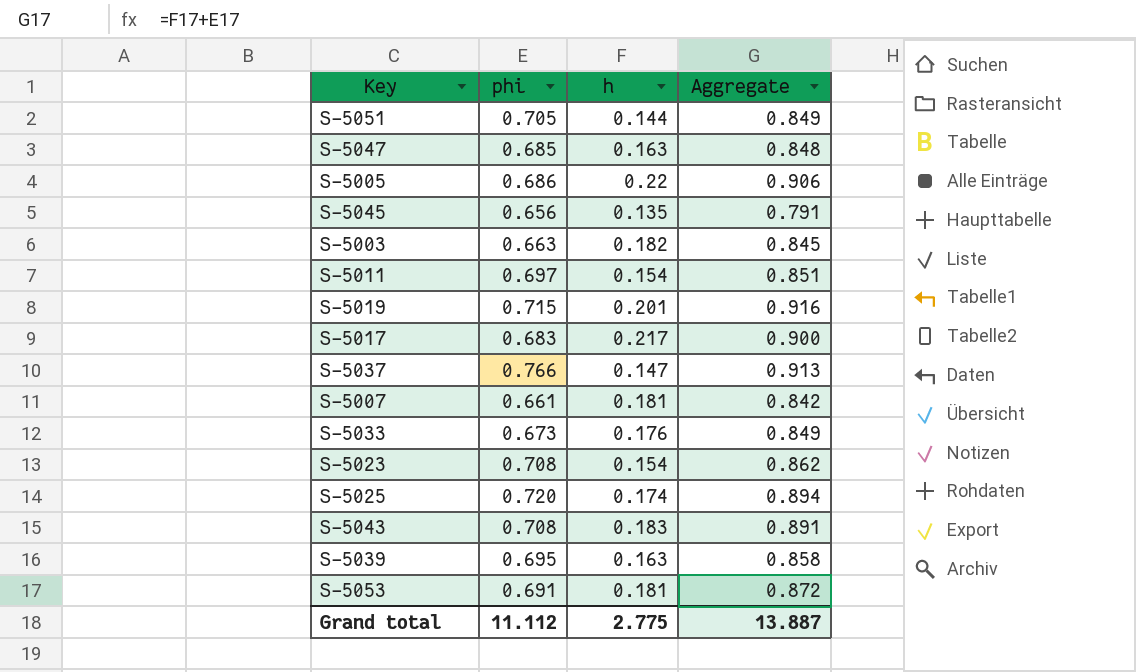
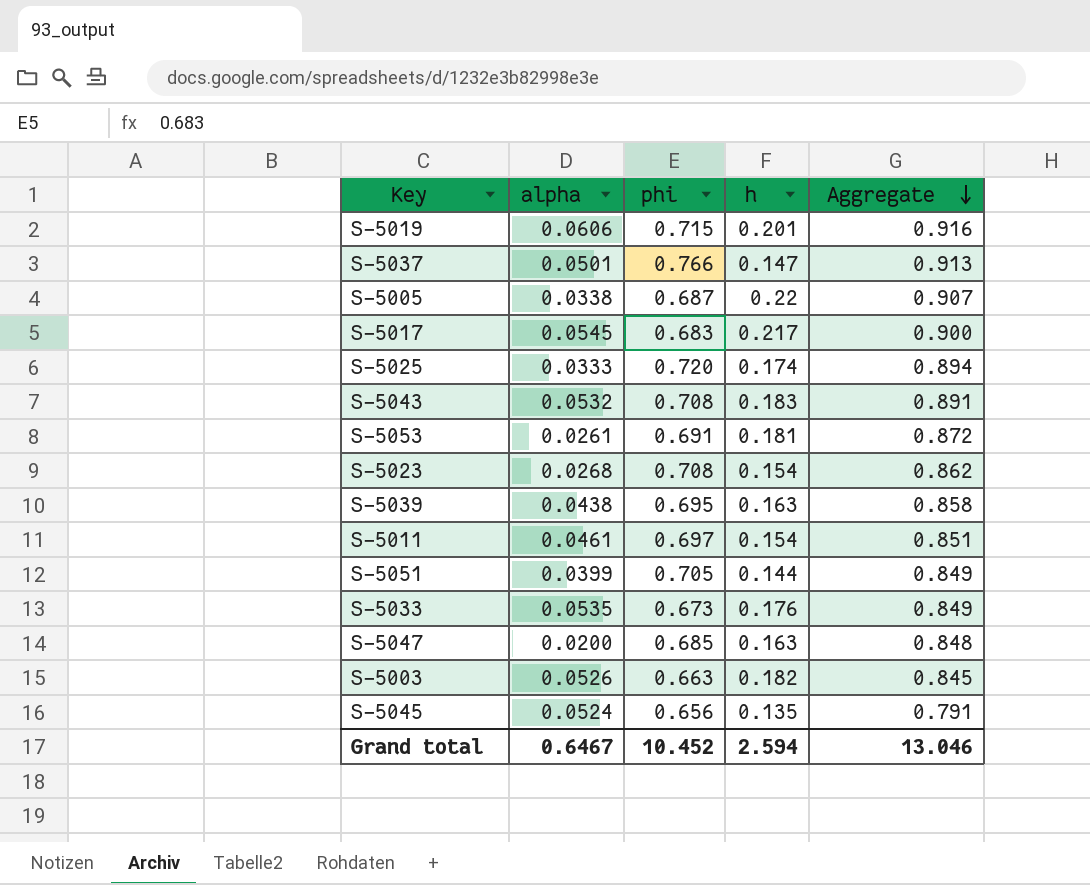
row order: none -> Aggregate descending
column alpha | position: none -> 2
row S-5007: 0.661 | 0.181 | 0.842 -> none
S-5005 | phi: 0.686 -> 0.687
S-5005 | Aggregate: 0.906 -> 0.907
Grand total | phi: 11.112 -> 10.452
Grand total | h: 2.775 -> 2.594
Grand total | Aggregate: 13.887 -> 13.046

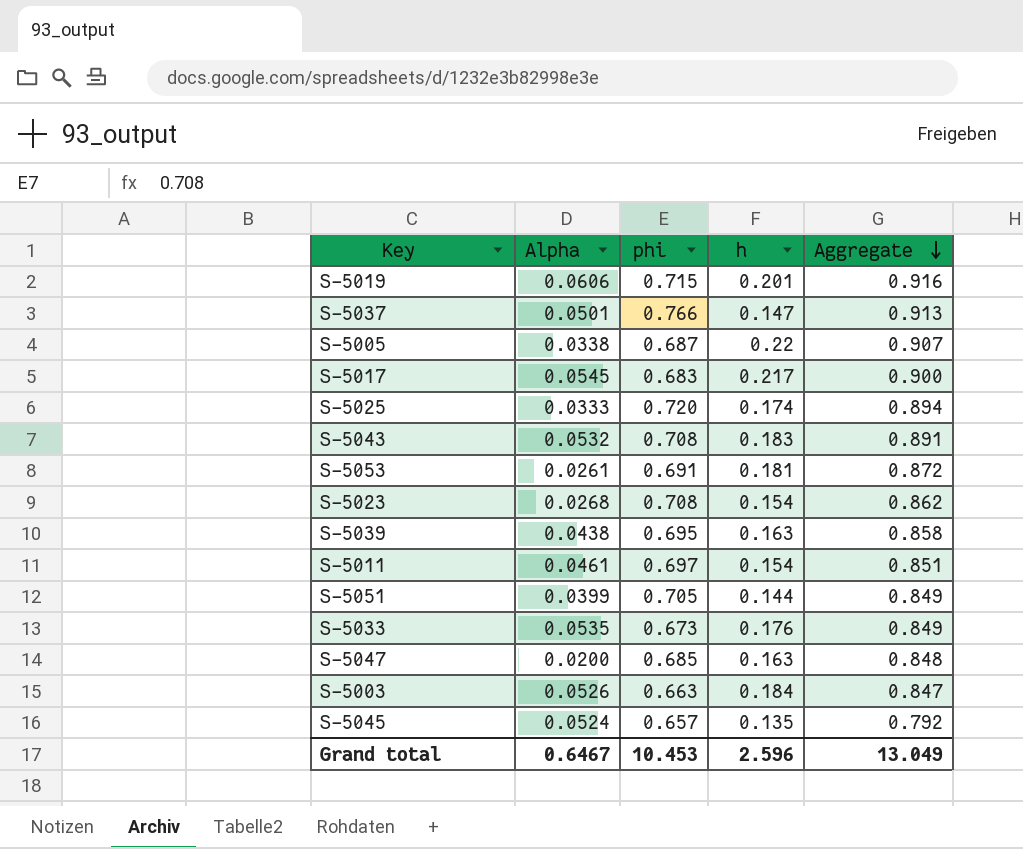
column name: alpha -> Alpha
S-5003 | h: 0.182 -> 0.184
S-5003 | Aggregate: 0.845 -> 0.847
S-5045 | phi: 0.656 -> 0.657
S-5045 | Aggregate: 0.791 -> 0.792
Grand total | phi: 10.452 -> 10.453
Grand total | h: 2.594 -> 2.596
Grand total | Aggregate: 13.046 -> 13.049

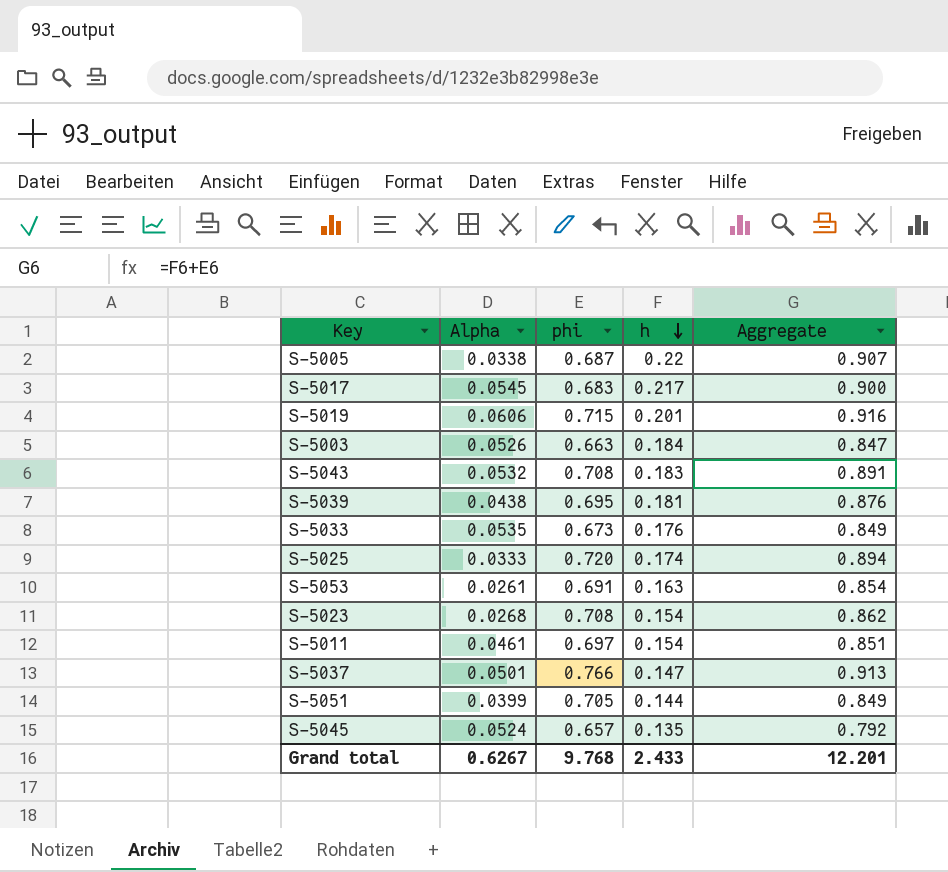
row order: Aggregate descending -> h descending
row S-5047: 0.0200 | 0.685 | 0.163 | 0.848 -> none
S-5039 | h: 0.163 -> 0.181
S-5039 | Aggregate: 0.858 -> 0.876
S-5053 | h: 0.181 -> 0.163
S-5053 | Aggregate: 0.872 -> 0.854
Grand total | Alpha: 0.6467 -> 0.6267
Grand total | phi: 10.453 -> 9.768
Grand total | h: 2.596 -> 2.433
Grand total | Aggregate: 13.049 -> 12.201

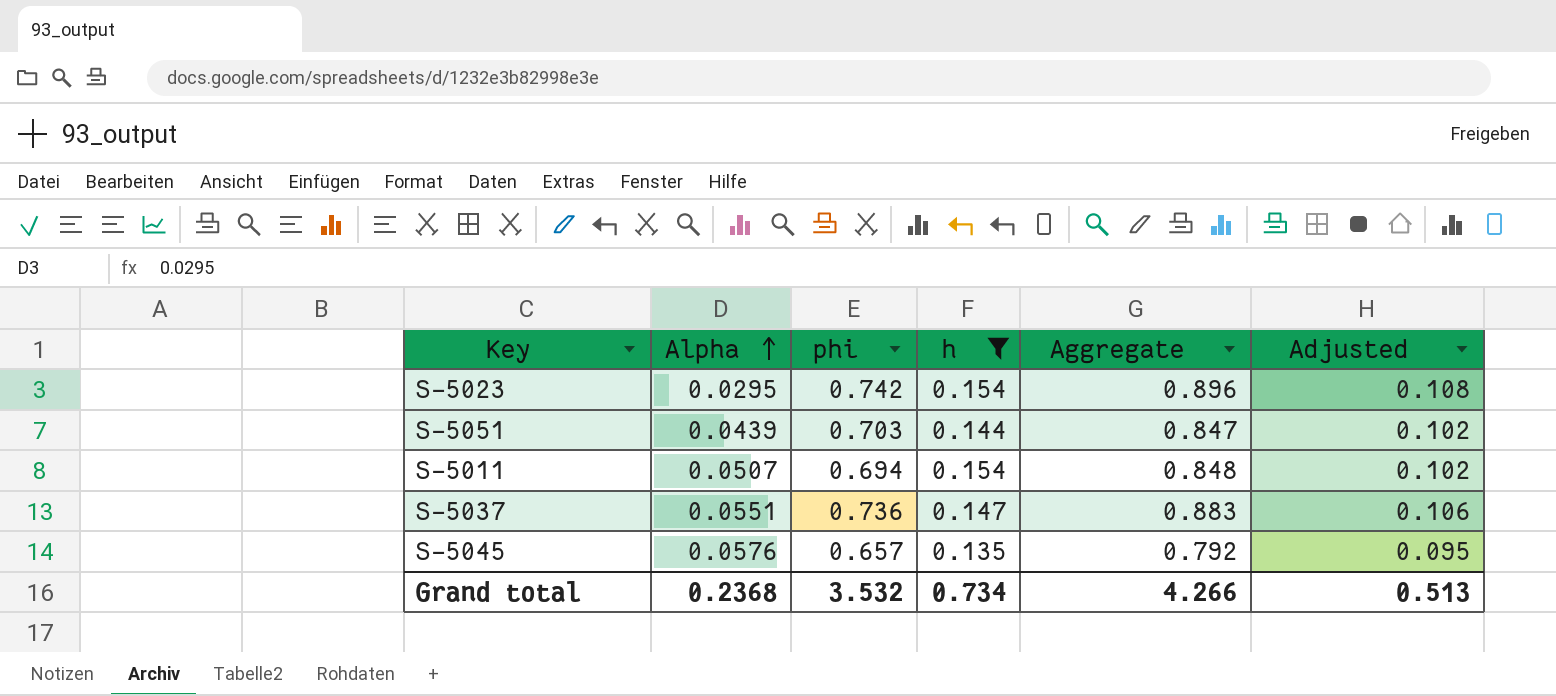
filter: none -> h <= 0.154
row order: h descending -> Alpha ascending
column Adjusted | formula: none -> [Aggregate] * 0.12
S-5023 | Alpha: 0.0268 -> 0.0295
S-5023 | phi: 0.708 -> 0.742
S-5023 | Aggregate: 0.862 -> 0.896
S-5051 | Alpha: 0.0399 -> 0.0439
S-5051 | phi: 0.705 -> 0.703
S-5051 | Aggregate: 0.849 -> 0.847
S-5011 | Alpha: 0.0461 -> 0.0507
S-5011 | phi: 0.697 -> 0.694
S-5011 | Aggregate: 0.851 -> 0.848
S-5037 | Alpha: 0.0501 -> 0.0551
S-5037 | phi: 0.766 -> 0.736
S-5037 | Aggregate: 0.913 -> 0.883
S-5045 | Alpha: 0.0524 -> 0.0576
Grand total | Alpha: 0.6267 -> 0.2368
Grand total | phi: 9.768 -> 3.532
Grand total | h: 2.433 -> 0.734
Grand total | Aggregate: 12.201 -> 4.266

